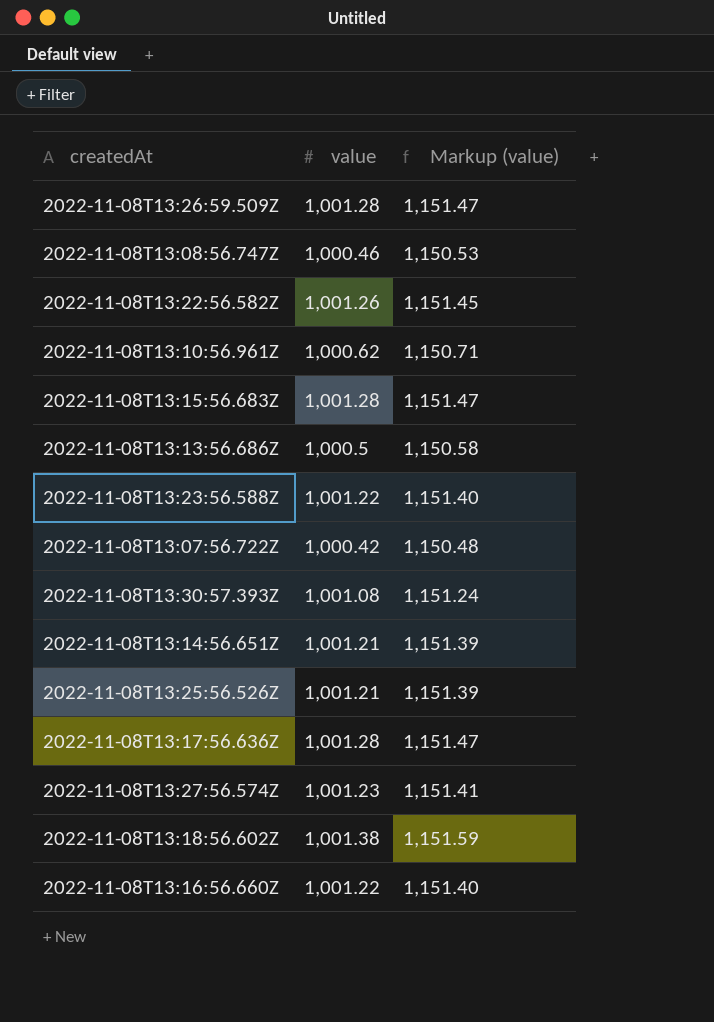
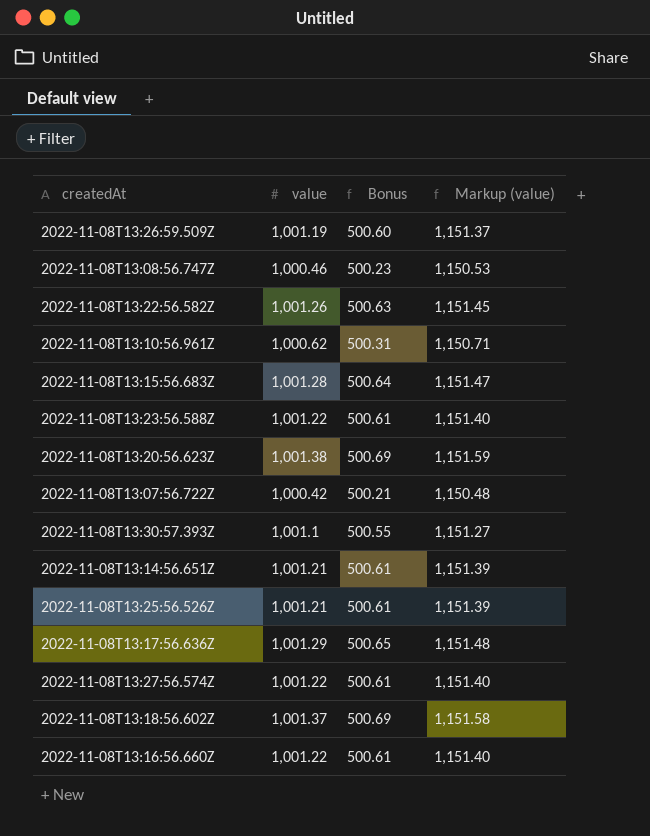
column Bonus | formula: none -> [value] * 0.5
row 2022-11-08T13:13:56.686Z: 1,000.5 | 1,150.58 -> none
2022-11-08T13:26:59.509Z | value: 1,001.28 -> 1,001.19
2022-11-08T13:26:59.509Z | Markup (value): 1,151.47 -> 1,151.37
row 2022-11-08T13:20:56.623Z: none -> 1,001.38 | 500.69 | 1,151.59
2022-11-08T13:30:57.393Z | value: 1,001.08 -> 1,001.1
2022-11-08T13:30:57.393Z | Markup (value): 1,151.24 -> 1,151.27
2022-11-08T13:17:56.636Z | value: 1,001.28 -> 1,001.29
2022-11-08T13:17:56.636Z | Markup (value): 1,151.47 -> 1,151.48
2022-11-08T13:27:56.574Z | value: 1,001.23 -> 1,001.22
2022-11-08T13:27:56.574Z | Markup (value): 1,151.41 -> 1,151.40
2022-11-08T13:18:56.602Z | value: 1,001.38 -> 1,001.37
2022-11-08T13:18:56.602Z | Markup (value): 1,151.59 -> 1,151.58

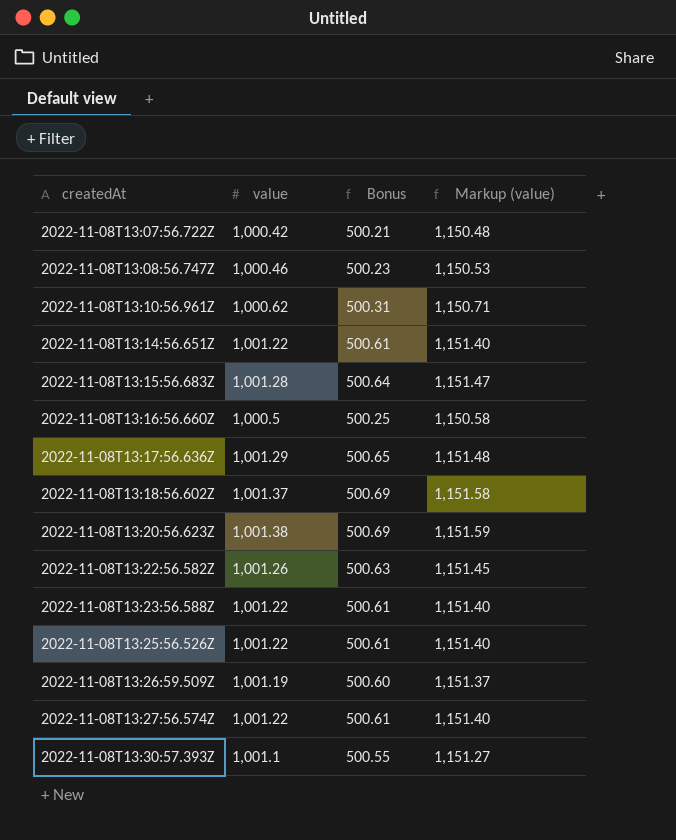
row order: none -> createdAt ascending
2022-11-08T13:14:56.651Z | value: 1,001.21 -> 1,001.22
2022-11-08T13:14:56.651Z | Markup (value): 1,151.39 -> 1,151.40
2022-11-08T13:16:56.660Z | value: 1,001.22 -> 1,000.5
2022-11-08T13:16:56.660Z | Bonus: 500.61 -> 500.25
2022-11-08T13:16:56.660Z | Markup (value): 1,151.40 -> 1,150.58
2022-11-08T13:25:56.526Z | value: 1,001.21 -> 1,001.22
2022-11-08T13:25:56.526Z | Markup (value): 1,151.39 -> 1,151.40

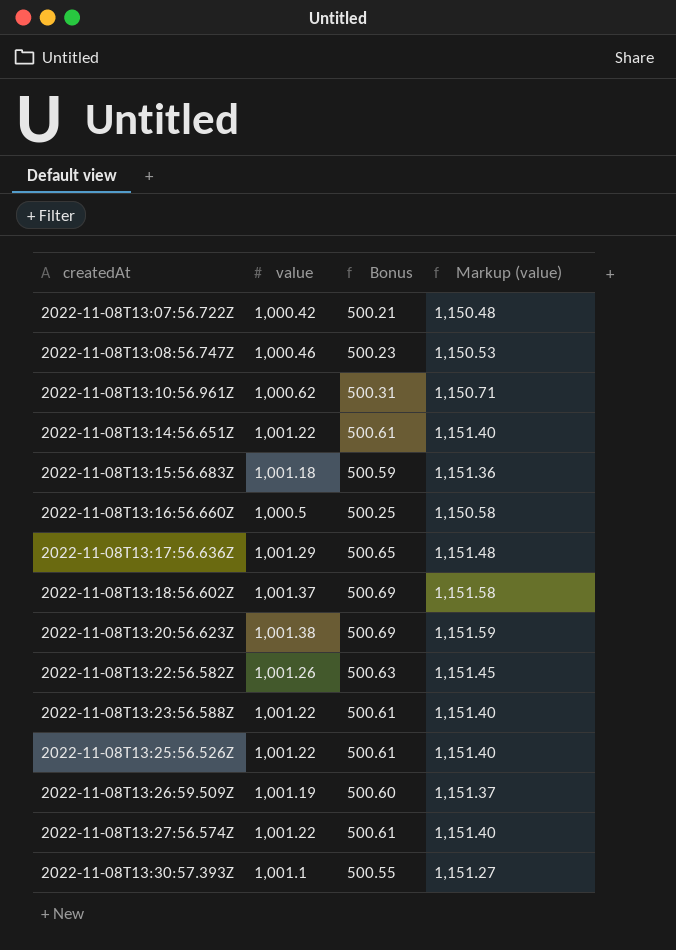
2022-11-08T13:15:56.683Z | value: 1,001.28 -> 1,001.18
2022-11-08T13:15:56.683Z | Bonus: 500.64 -> 500.59
2022-11-08T13:15:56.683Z | Markup (value): 1,151.47 -> 1,151.36

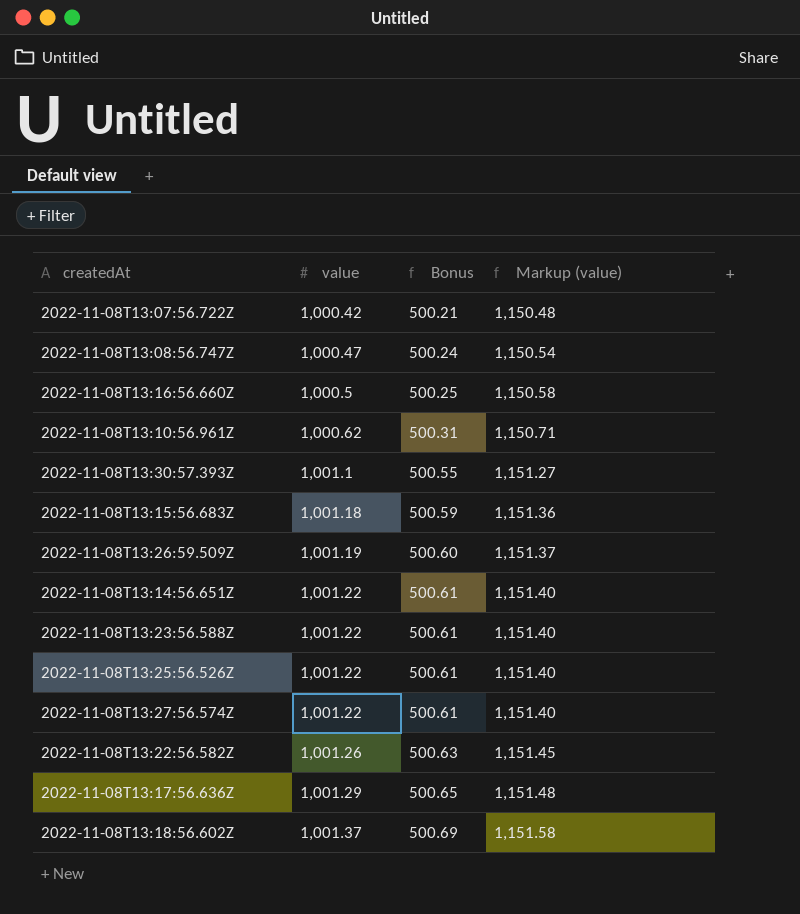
row order: createdAt ascending -> value ascending
row 2022-11-08T13:20:56.623Z: 1,001.38 | 500.69 | 1,151.59 -> none
2022-11-08T13:08:56.747Z | value: 1,000.46 -> 1,000.47
2022-11-08T13:08:56.747Z | Bonus: 500.23 -> 500.24
2022-11-08T13:08:56.747Z | Markup (value): 1,150.53 -> 1,150.54

